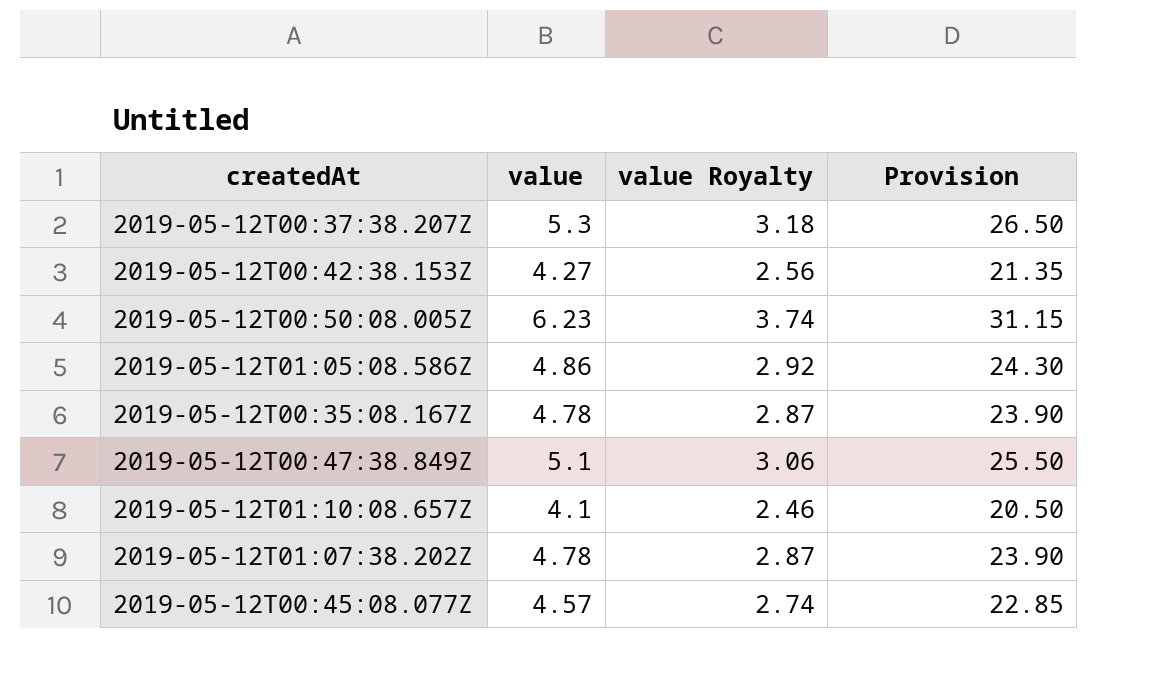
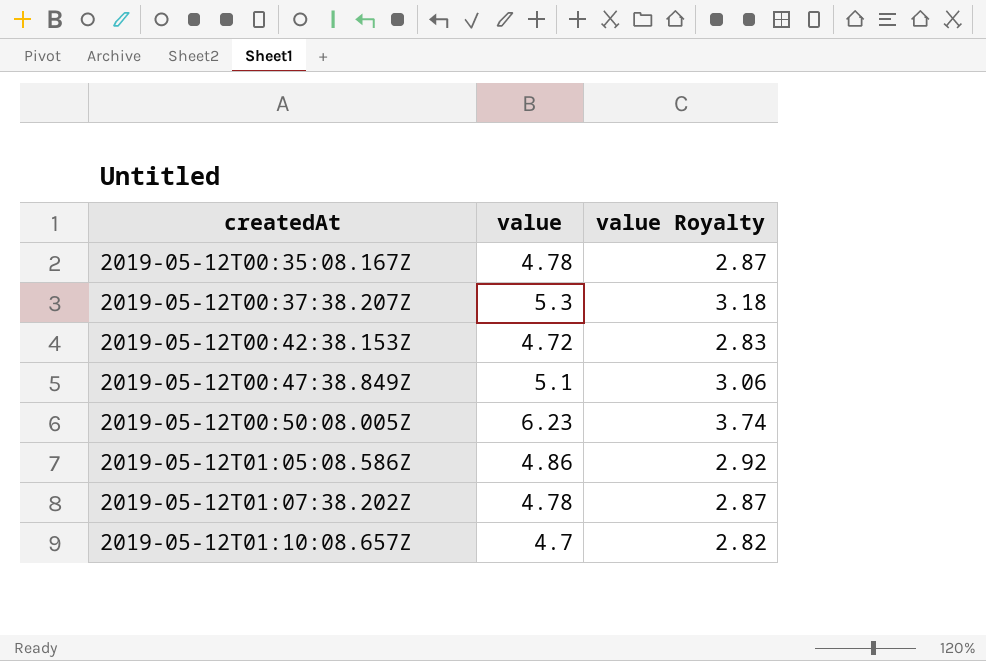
row order: none -> createdAt ascending
column Provision | formula: [value] * 5 -> none
row 2019-05-12T00:45:08.077Z: 4.57 | 2.74 | 22.85 -> none
2019-05-12T00:42:38.153Z | value: 4.27 -> 4.72
2019-05-12T00:42:38.153Z | value Royalty: 2.56 -> 2.83
2019-05-12T01:10:08.657Z | value: 4.1 -> 4.7
2019-05-12T01:10:08.657Z | value Royalty: 2.46 -> 2.82

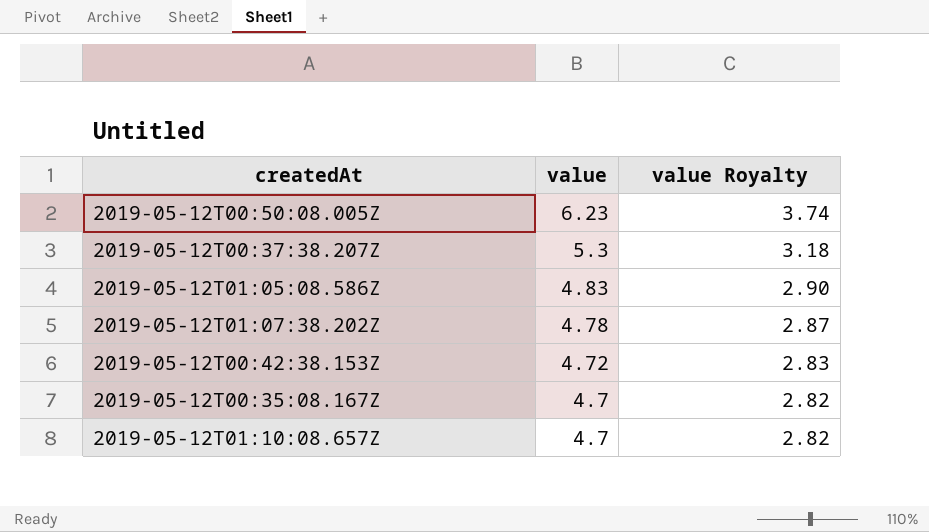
row order: createdAt ascending -> value descending
row 2019-05-12T00:47:38.849Z: 5.1 | 3.06 -> none
2019-05-12T01:05:08.586Z | value: 4.86 -> 4.83
2019-05-12T01:05:08.586Z | value Royalty: 2.92 -> 2.90
2019-05-12T00:35:08.167Z | value: 4.78 -> 4.7
2019-05-12T00:35:08.167Z | value Royalty: 2.87 -> 2.82

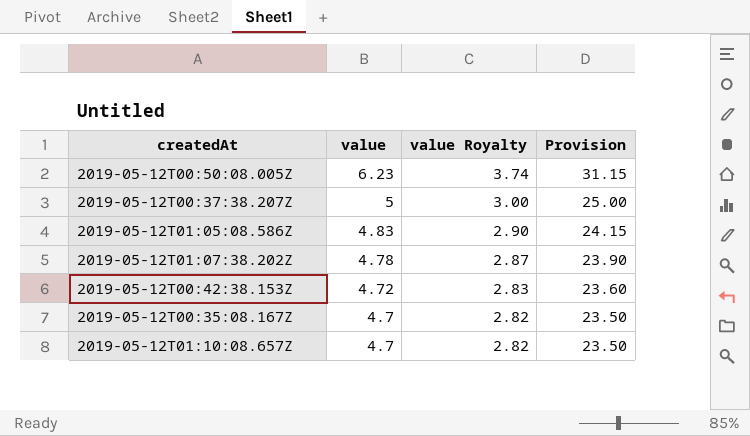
column Provision | formula: none -> [value] * 5
2019-05-12T00:37:38.207Z | value: 5.3 -> 5
2019-05-12T00:37:38.207Z | value Royalty: 3.18 -> 3.00

